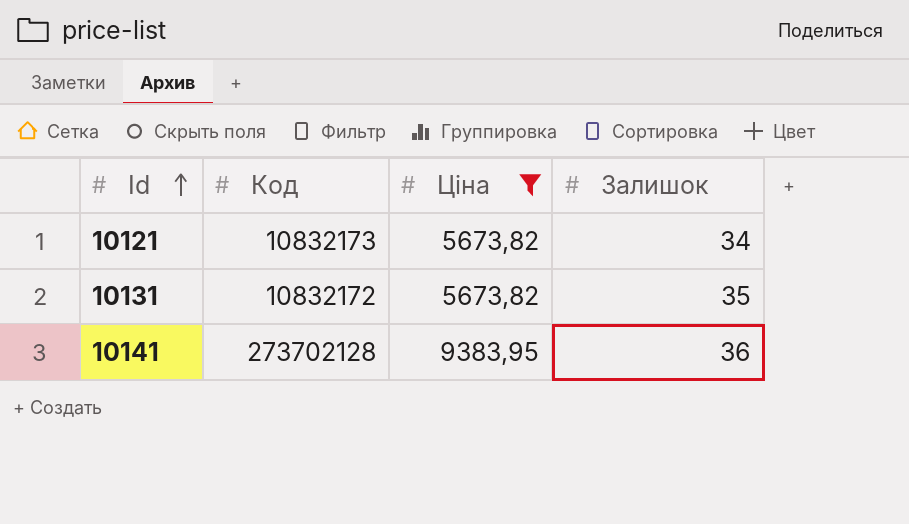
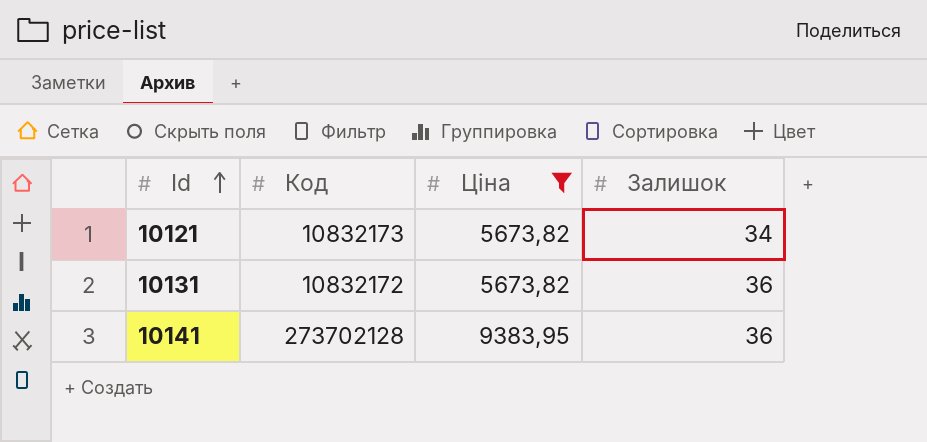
10131 | Залишок: 35 -> 36

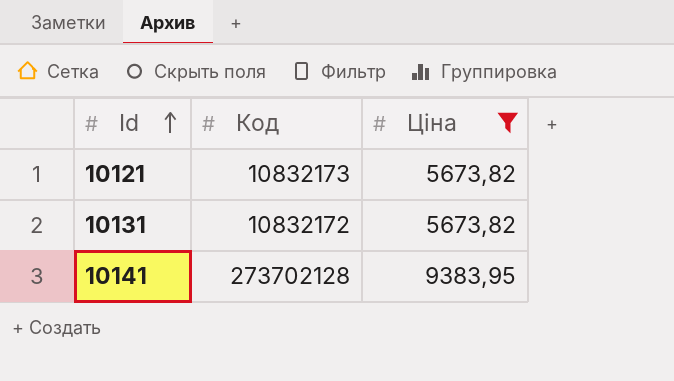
column Залишок | position: 4 -> none

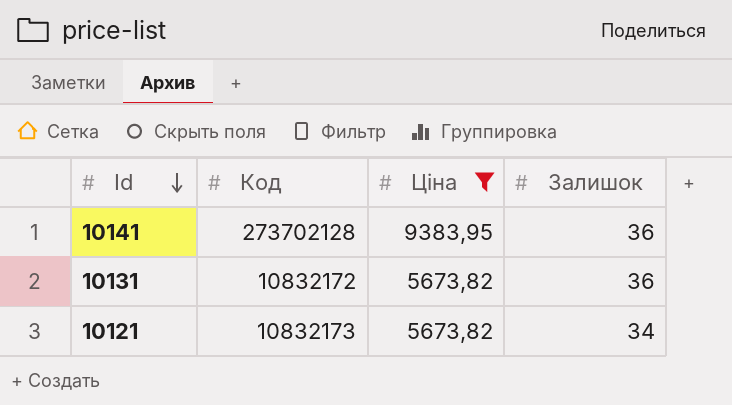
row order: Id ascending -> Id descending
column Залишок | position: none -> 4

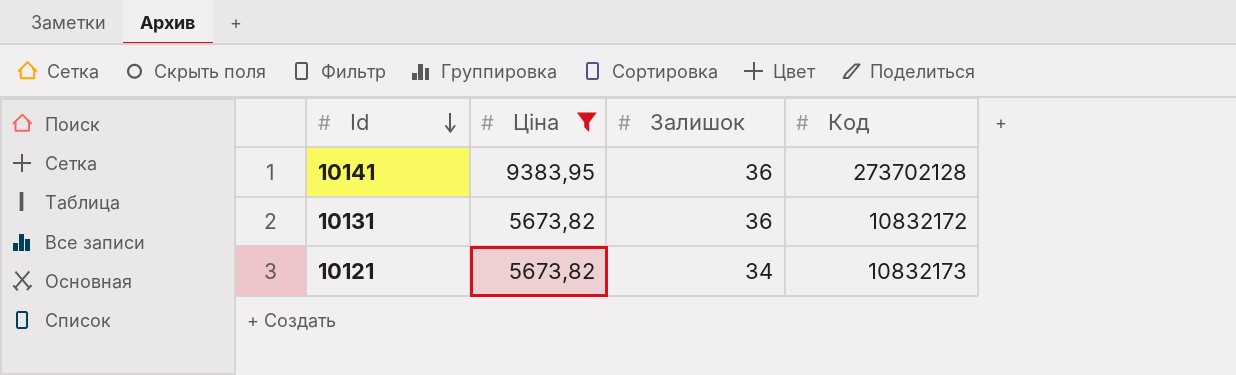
column Код | position: 2 -> 4

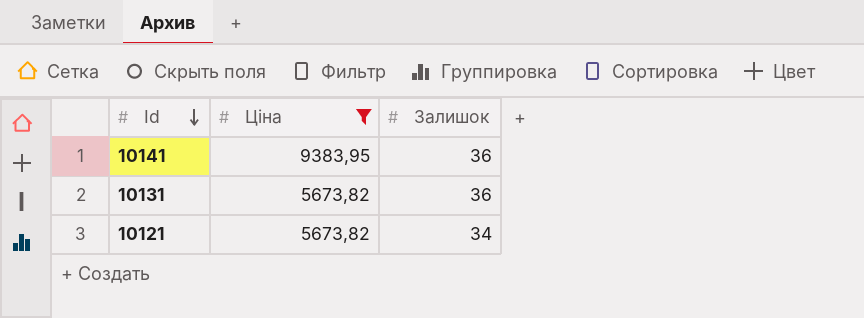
column Код | position: 4 -> none

